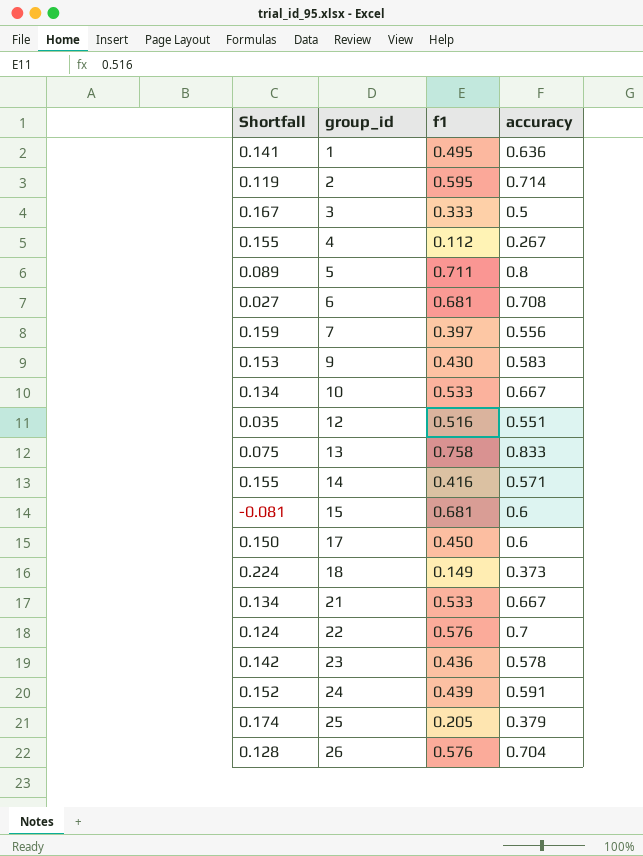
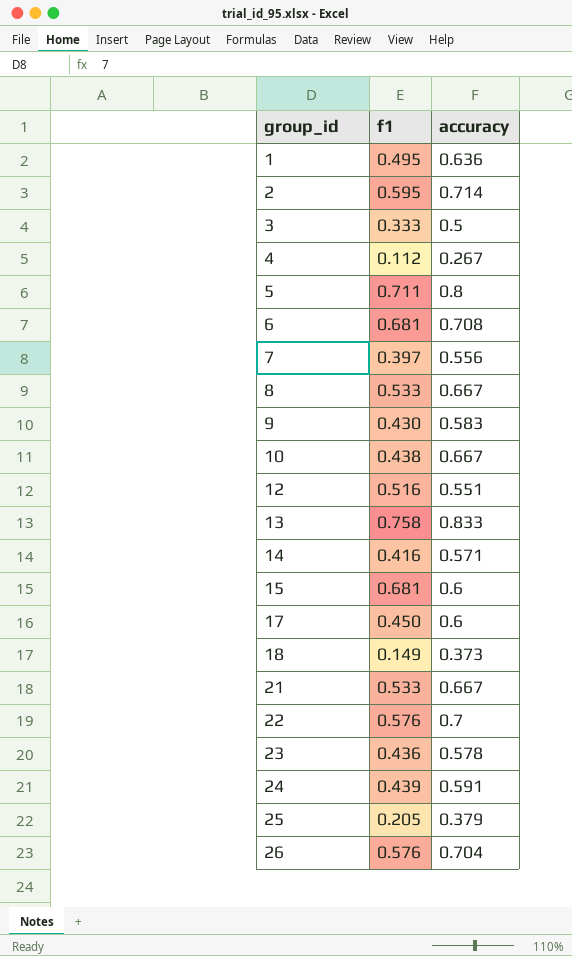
column Shortfall | formula: [accuracy] - [f1] -> none
row 8: none -> 0.533 | 0.667
10 | f1: 0.533 -> 0.438

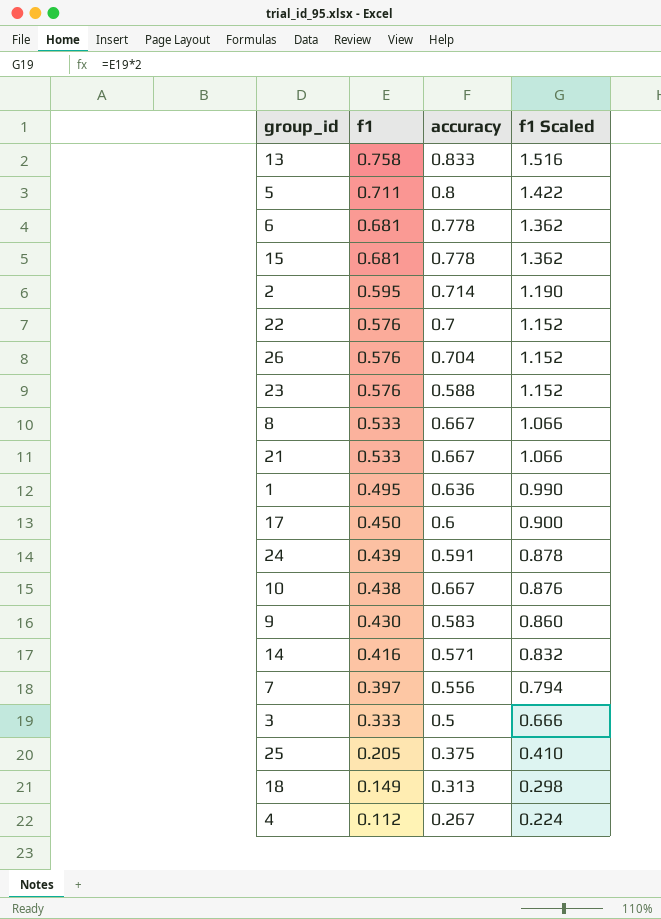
row order: group_id ascending -> f1 descending
column f1 Scaled | formula: none -> [f1] * 2
row 12: 0.516 | 0.551 -> none
6 | accuracy: 0.708 -> 0.778
15 | accuracy: 0.6 -> 0.778
23 | f1: 0.436 -> 0.576
23 | accuracy: 0.578 -> 0.588
25 | accuracy: 0.379 -> 0.375
18 | accuracy: 0.373 -> 0.313

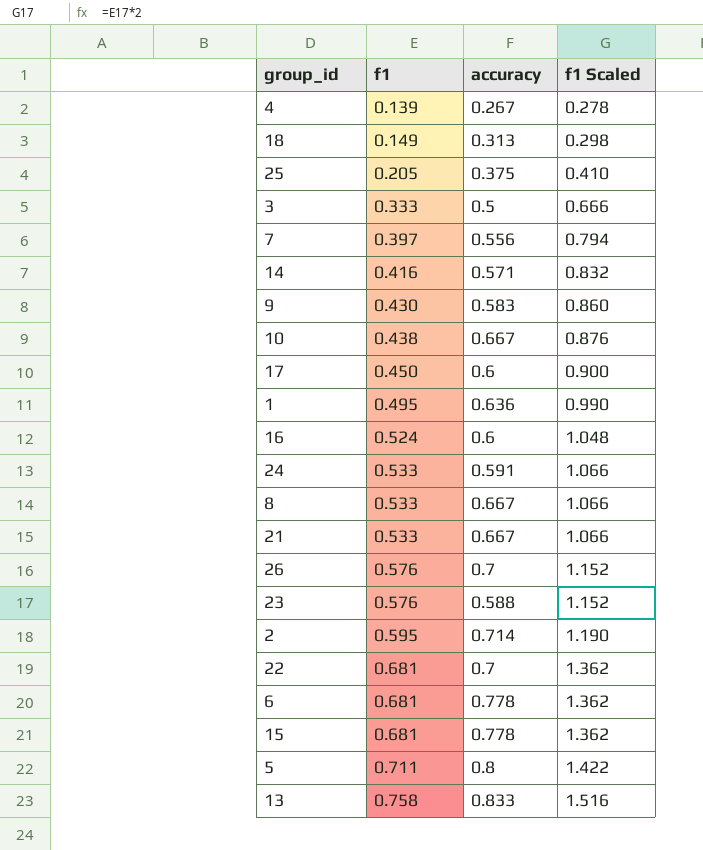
row order: f1 descending -> f1 ascending
4 | f1: 0.112 -> 0.139
4 | f1 Scaled: 0.224 -> 0.278
row 16: none -> 0.524 | 0.6 | 1.048
24 | f1: 0.439 -> 0.533
24 | f1 Scaled: 0.878 -> 1.066
26 | accuracy: 0.704 -> 0.7
22 | f1: 0.576 -> 0.681
22 | f1 Scaled: 1.152 -> 1.362

